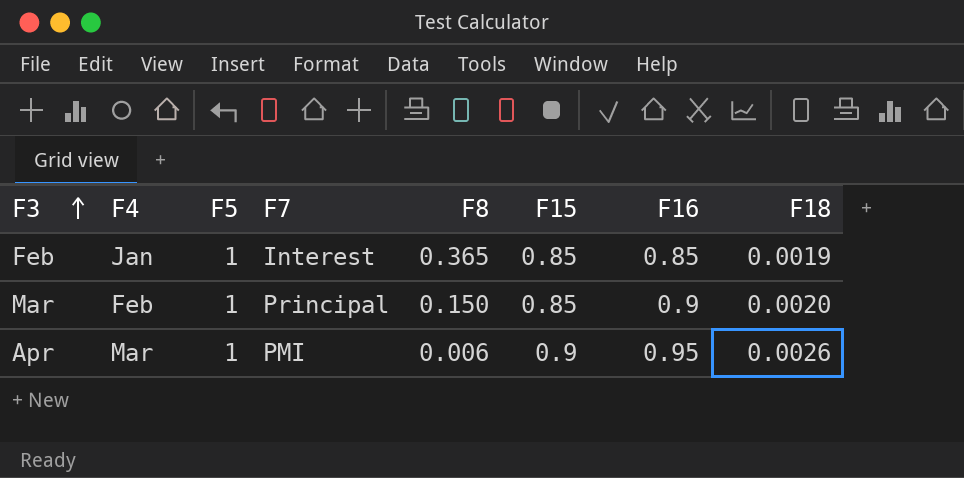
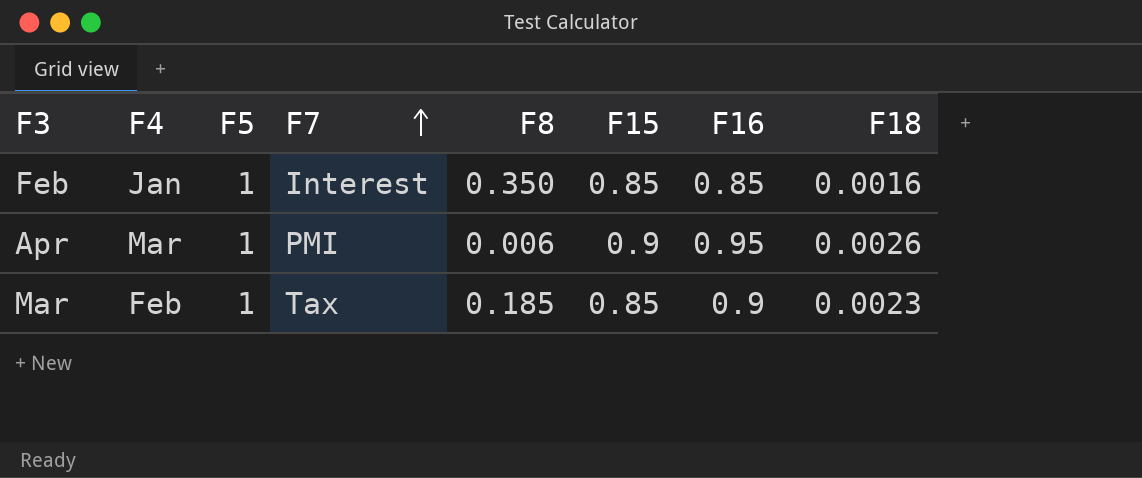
row order: F3 ascending -> F7 ascending
Feb | F8: 0.365 -> 0.350
Feb | F18: 0.0019 -> 0.0016
Mar | F7: Principal -> Tax
Mar | F8: 0.150 -> 0.185
Mar | F18: 0.0020 -> 0.0023

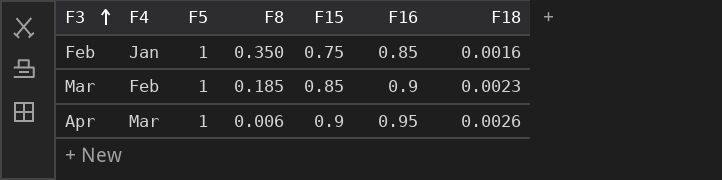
row order: F7 ascending -> F3 ascending
column F7 | position: 4 -> none
Feb | F15: 0.85 -> 0.75

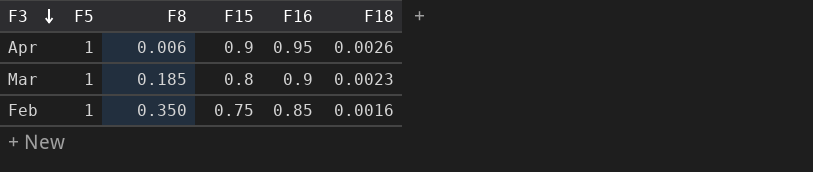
row order: F3 ascending -> F3 descending
column F4 | position: 2 -> none
Mar | F15: 0.85 -> 0.8

